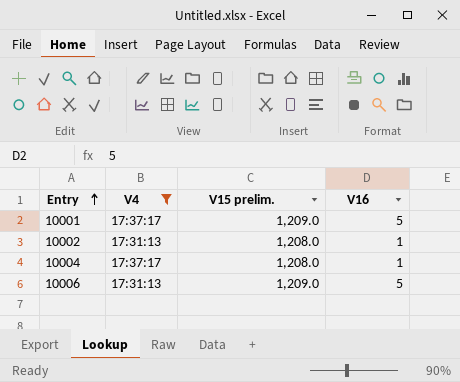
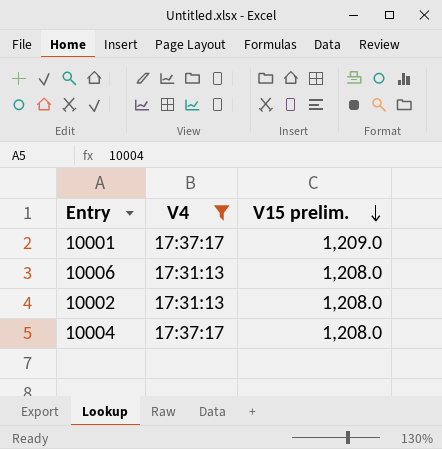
row order: Entry ascending -> V15 prelim. descending
column V16 | position: 4 -> none
10006 | V15 prelim.: 1,209.0 -> 1,208.0

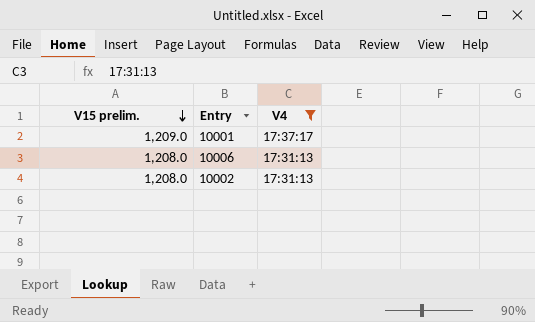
column V15 prelim. | position: 3 -> 1
row 10004: 17:37:17 | 1,208.0 -> none

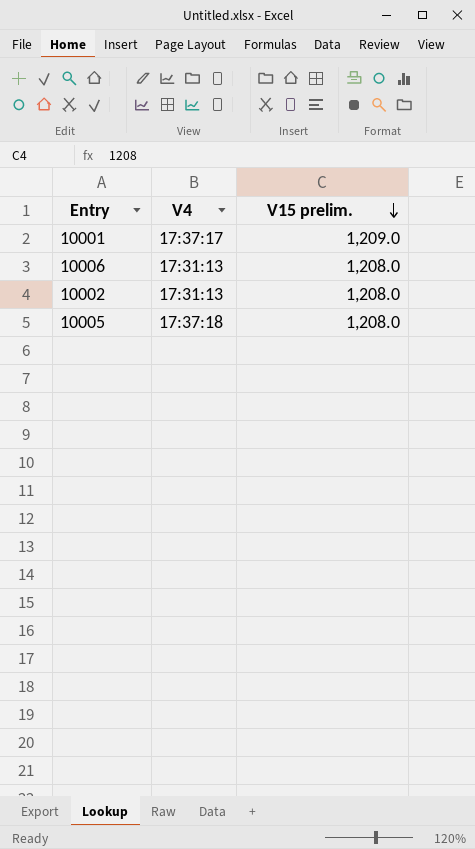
filter: V4 != 17:37:18 -> none
column V15 prelim. | position: 1 -> 3

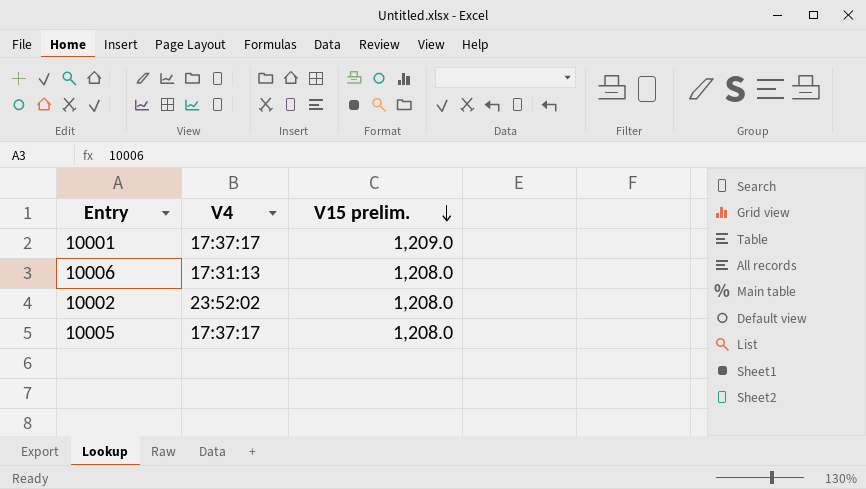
10002 | V4: 17:31:13 -> 23:52:02
10005 | V4: 17:37:18 -> 17:37:17

